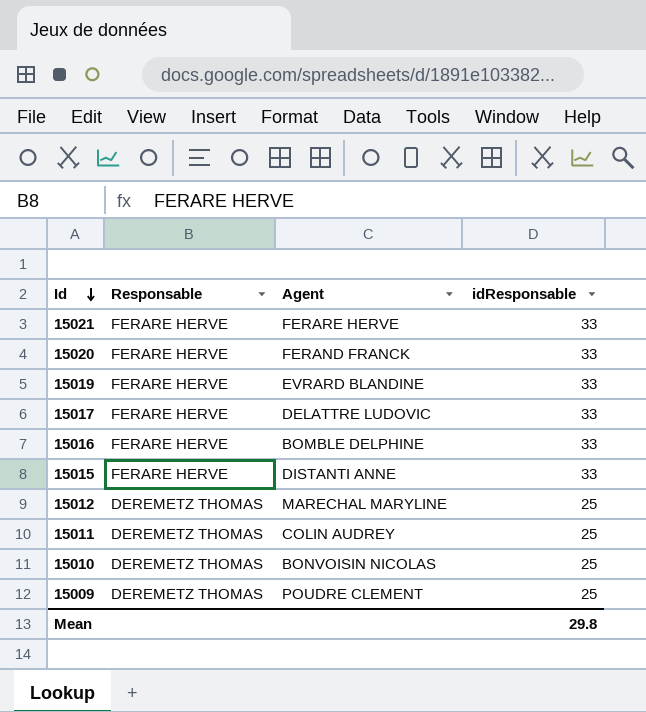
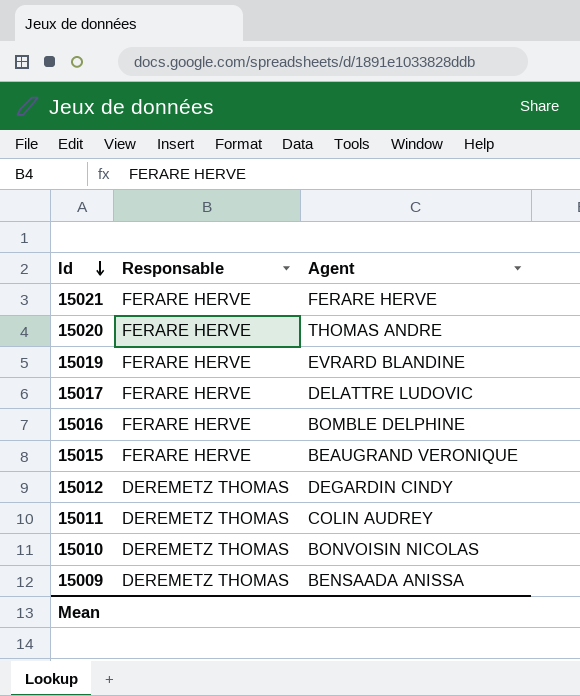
column idResponsable | position: 4 -> none
15020 | Agent: FERAND FRANCK -> THOMAS ANDRE
15015 | Agent: DISTANTI ANNE -> BEAUGRAND VERONIQUE
15012 | Agent: MARECHAL MARYLINE -> DEGARDIN CINDY
15009 | Agent: POUDRE CLEMENT -> BENSAADA ANISSA

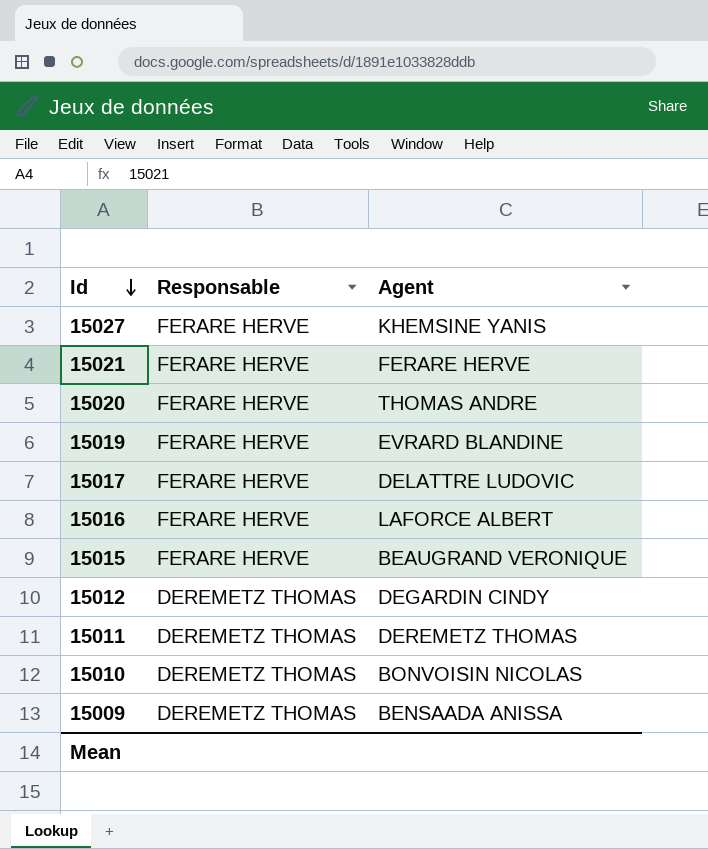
row 15027: none -> FERARE HERVE | KHEMSINE YANIS
15016 | Agent: BOMBLE DELPHINE -> LAFORCE ALBERT
15011 | Agent: COLIN AUDREY -> DEREMETZ THOMAS

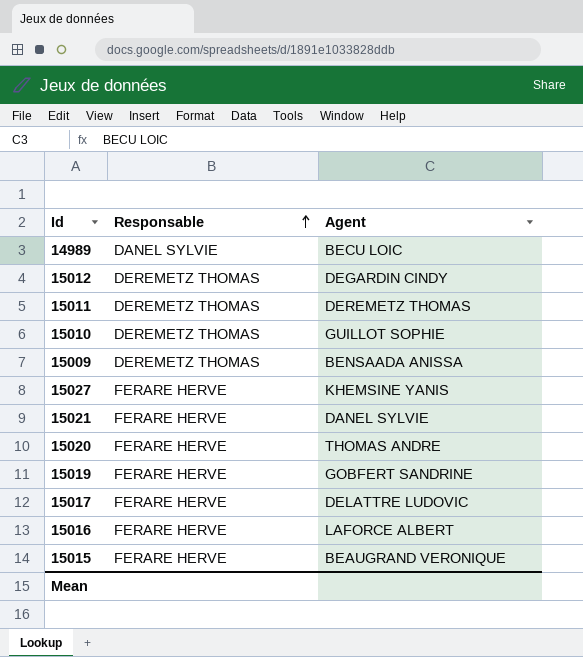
row order: Id descending -> Responsable ascending
row 14989: none -> DANEL SYLVIE | BECU LOIC
15010 | Agent: BONVOISIN NICOLAS -> GUILLOT SOPHIE
15021 | Agent: FERARE HERVE -> DANEL SYLVIE
15019 | Agent: EVRARD BLANDINE -> GOBFERT SANDRINE

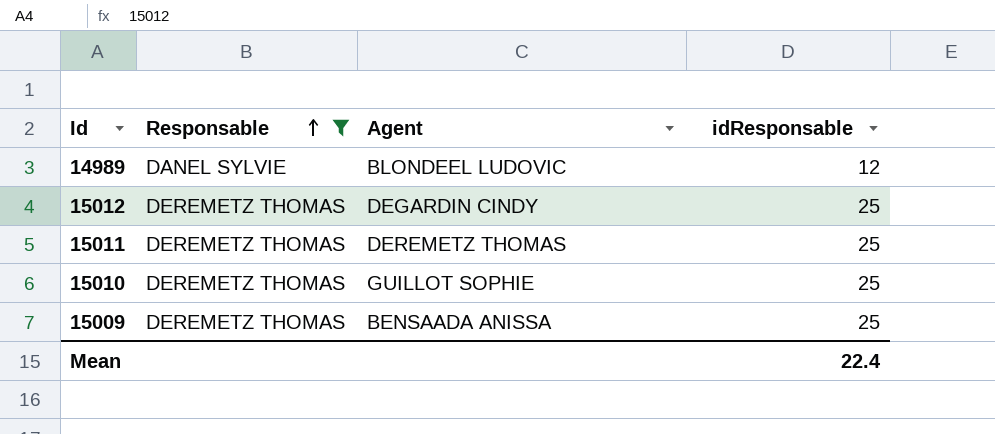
filter: none -> Responsable != FERARE HERVE
column idResponsable | position: none -> 4
14989 | Agent: BECU LOIC -> BLONDEEL LUDOVIC

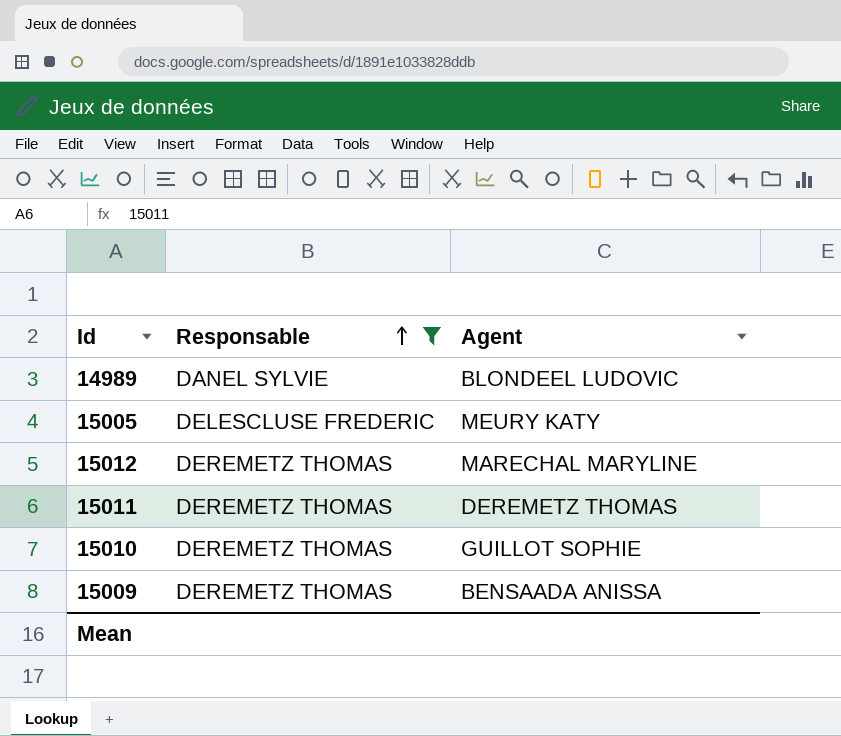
column idResponsable | position: 4 -> none
row 15005: none -> DELESCLUSE FREDERIC | MEURY KATY
15012 | Agent: DEGARDIN CINDY -> MARECHAL MARYLINE

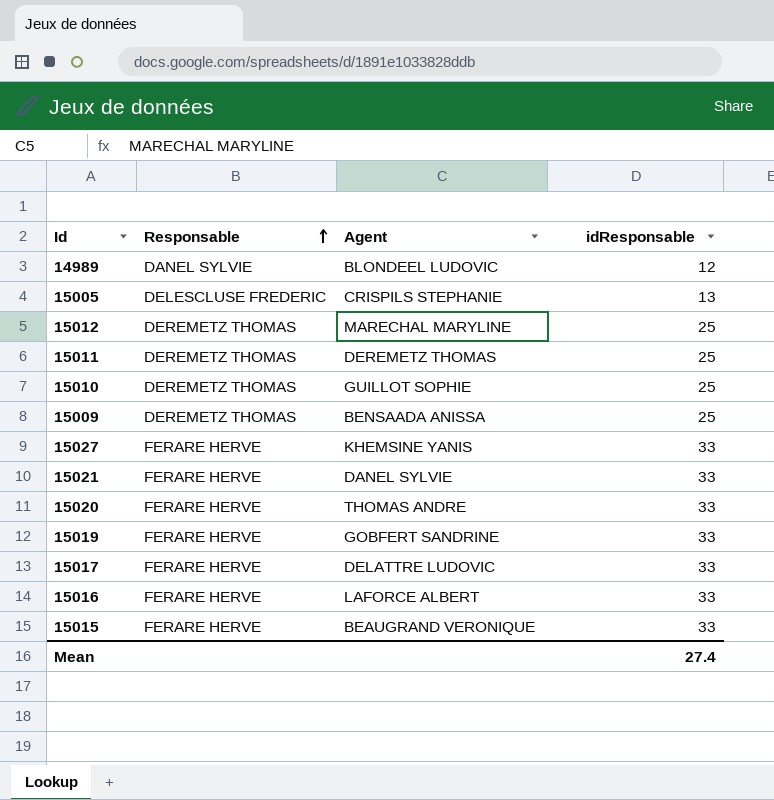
filter: Responsable != FERARE HERVE -> none
column idResponsable | position: none -> 4
15005 | Agent: MEURY KATY -> CRISPILS STEPHANIE

